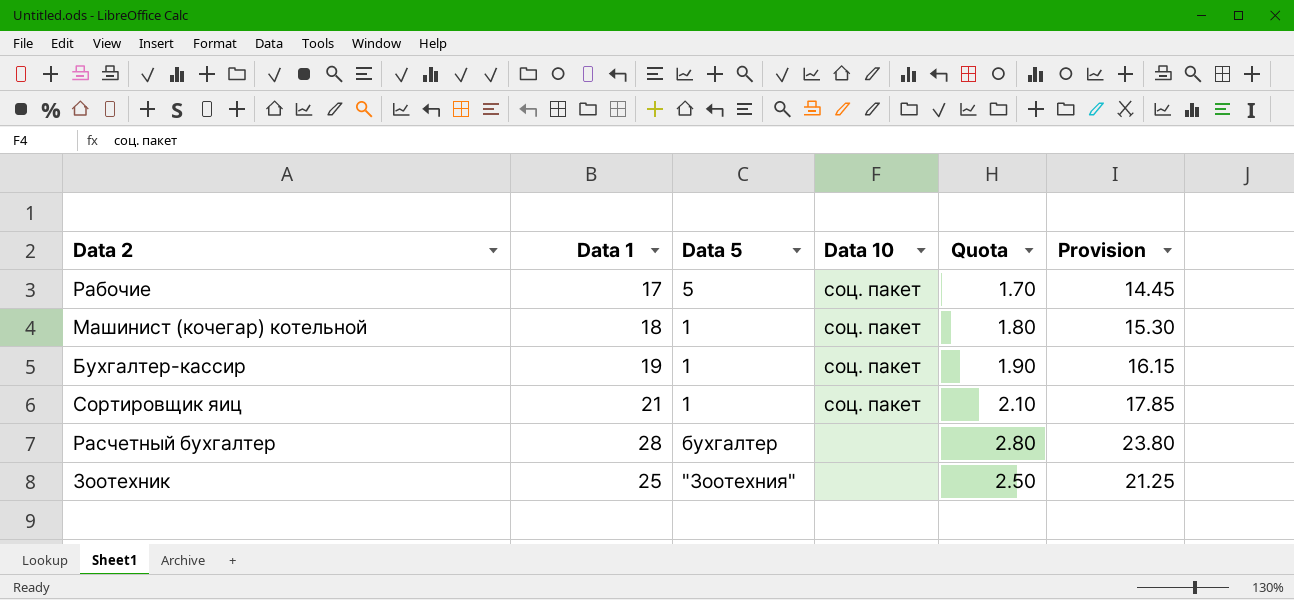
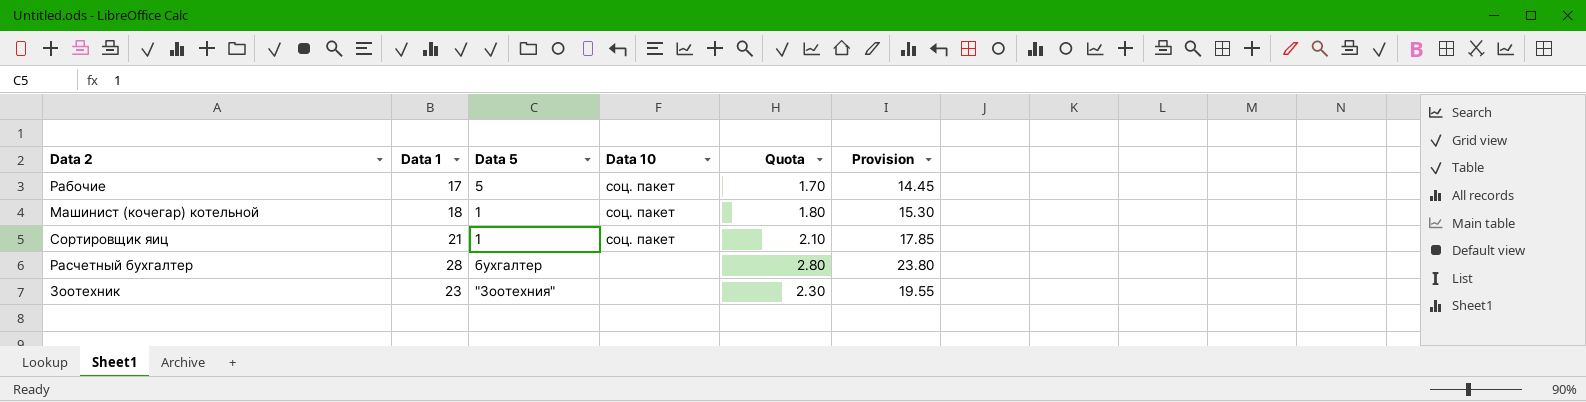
row Бухгалтер-кассир: 19 | 1 | соц. пакет | 1.90 | 16.15 -> none
Зоотехник | Data 1: 25 -> 23
Зоотехник | Quota: 2.50 -> 2.30
Зоотехник | Provision: 21.25 -> 19.55

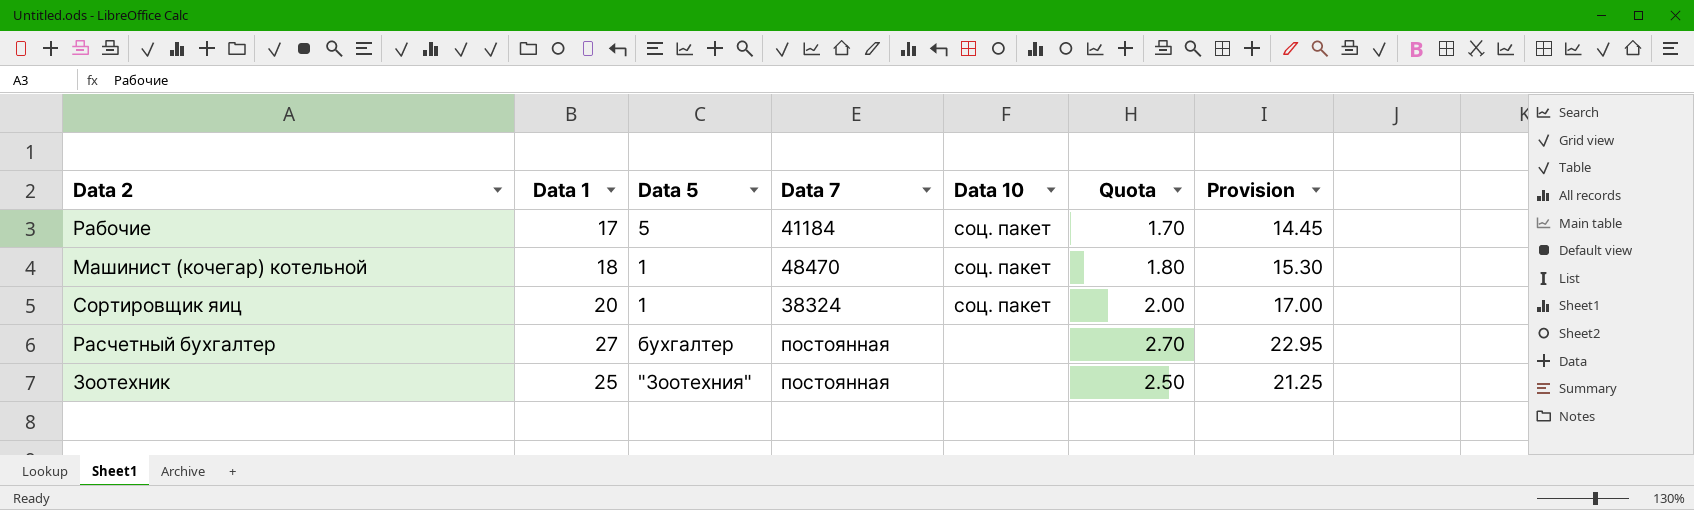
column Data 7 | position: none -> 4
Сортировщик яиц | Data 1: 21 -> 20
Сортировщик яиц | Quota: 2.10 -> 2.00
Сортировщик яиц | Provision: 17.85 -> 17.00
Расчетный бухгалтер | Data 1: 28 -> 27
Расчетный бухгалтер | Quota: 2.80 -> 2.70
Расчетный бухгалтер | Provision: 23.80 -> 22.95
Зоотехник | Data 1: 23 -> 25
Зоотехник | Quota: 2.30 -> 2.50
Зоотехник | Provision: 19.55 -> 21.25

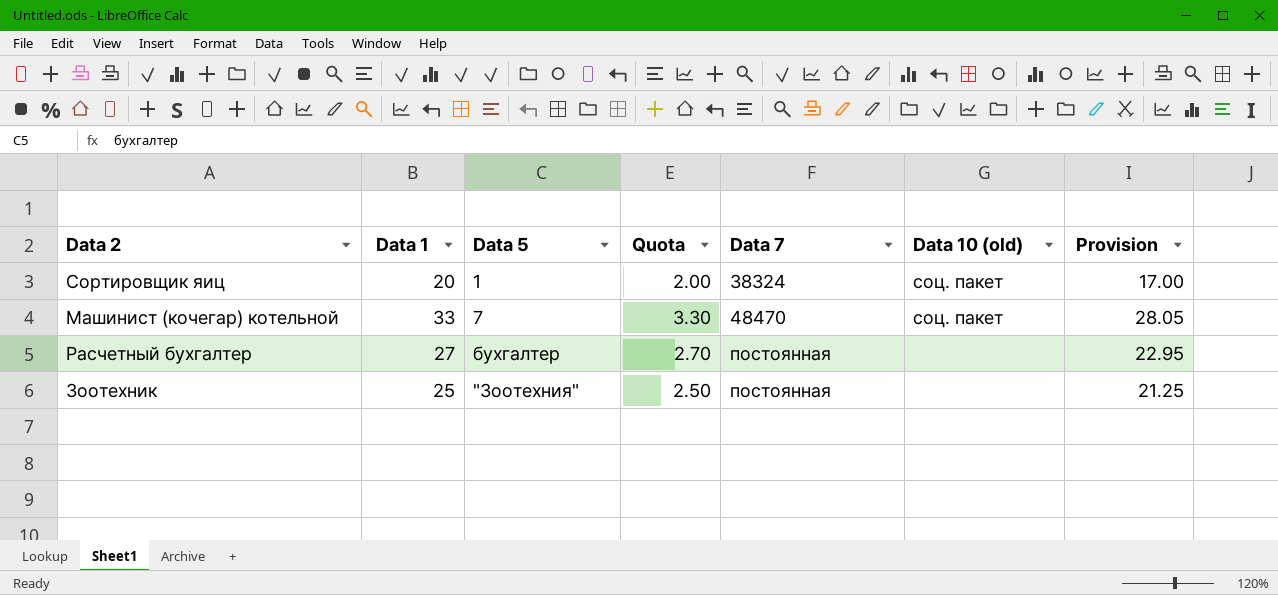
row order: none -> Data 7 ascending
column Quota | position: 6 -> 4
column name: Data 10 -> Data 10 (old)
row Рабочие: 17 | 5 | 41184 | соц. пакет | 1.70 | 14.45 -> none
Машинист (кочегар) котельной | Data 1: 18 -> 33
Машинист (кочегар) котельной | Data 5: 1 -> 7
Машинист (кочегар) котельной | Quota: 1.80 -> 3.30
Машинист (кочегар) котельной | Provision: 15.30 -> 28.05

